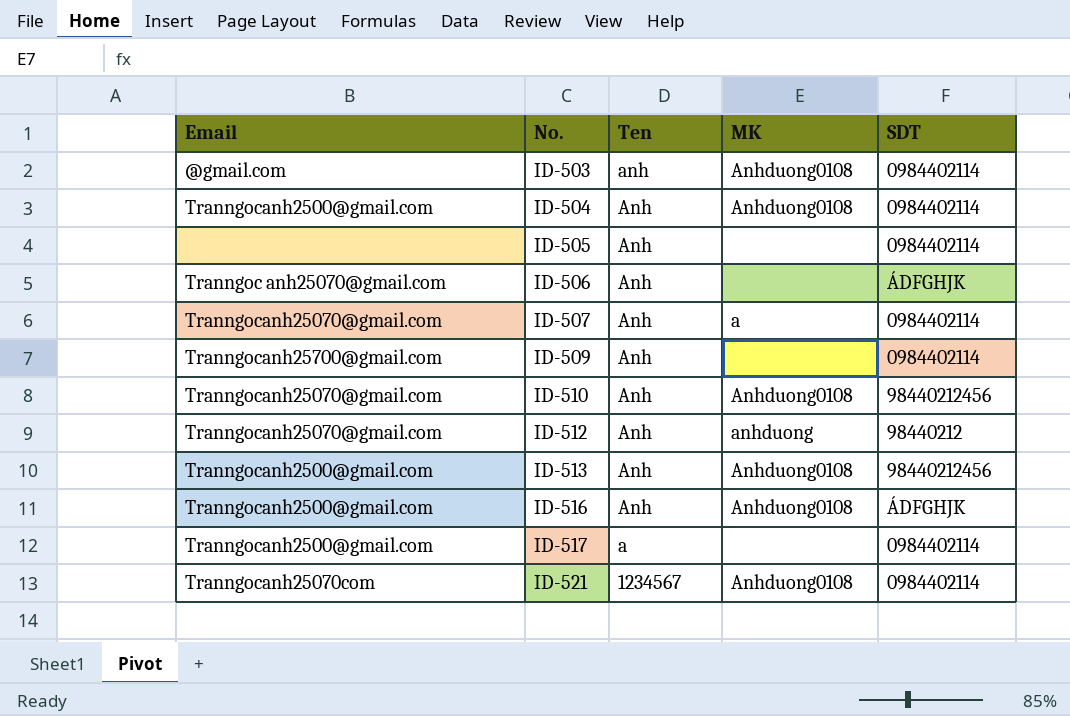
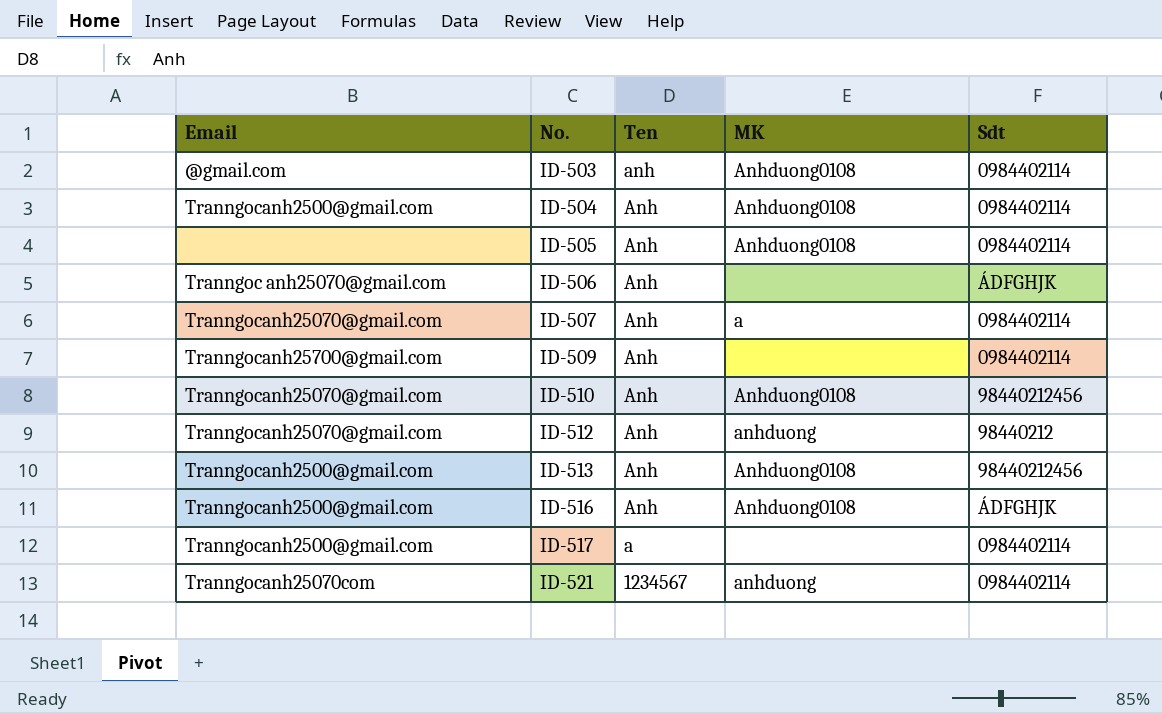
column name: SDT -> Sdt
ID-505 | MK: none -> Anhduong0108
ID-521 | MK: Anhduong0108 -> anhduong

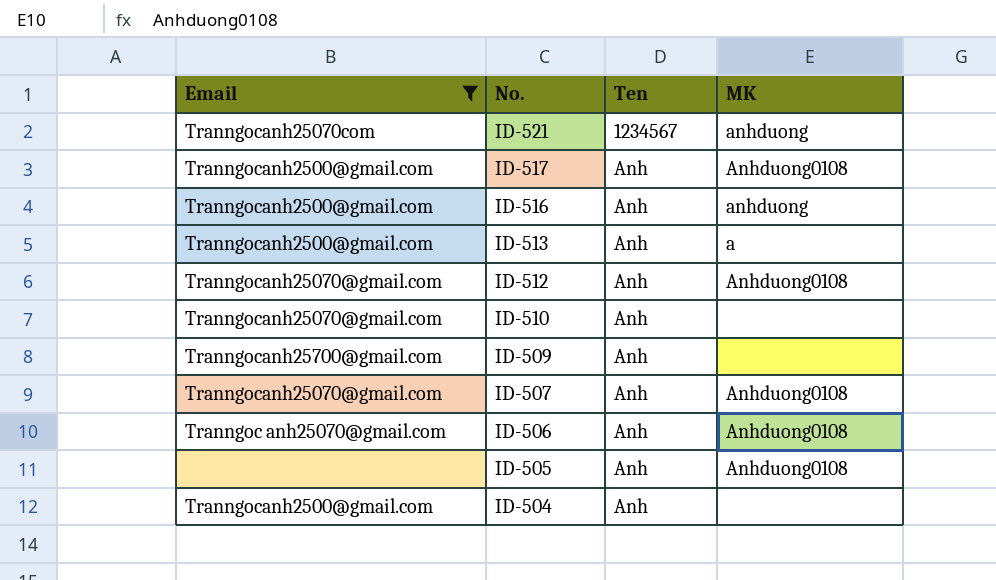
filter: none -> Email != @gmail.com
row order: No. ascending -> No. descending
column Sdt | position: 5 -> none
ID-517 | Ten: a -> Anh
ID-517 | MK: none -> Anhduong0108
ID-516 | MK: Anhduong0108 -> anhduong
ID-513 | MK: Anhduong0108 -> a
ID-512 | MK: anhduong -> Anhduong0108
ID-510 | MK: Anhduong0108 -> none
ID-507 | MK: a -> Anhduong0108
ID-506 | MK: none -> Anhduong0108
ID-504 | MK: Anhduong0108 -> none

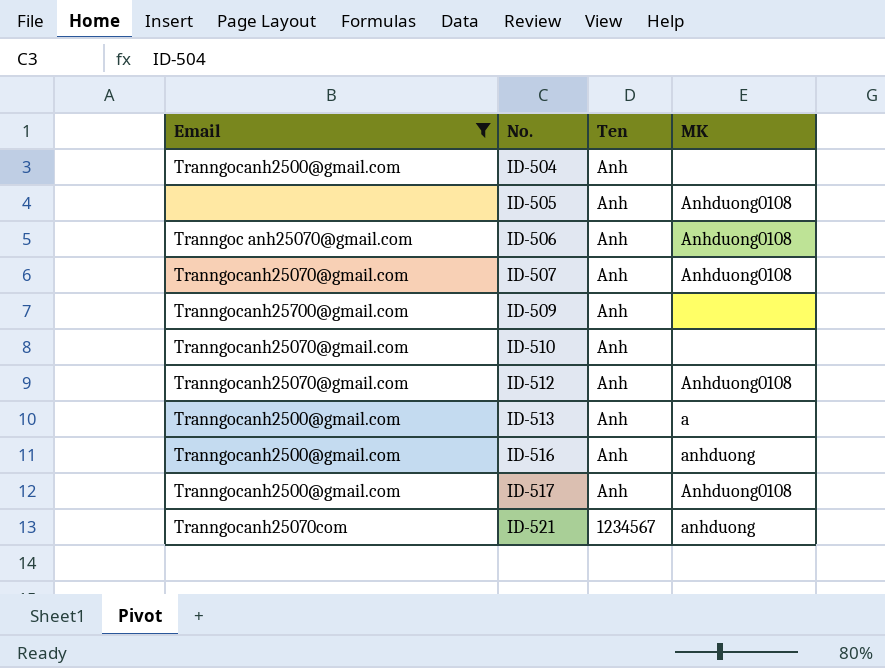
row order: No. descending -> No. ascending

